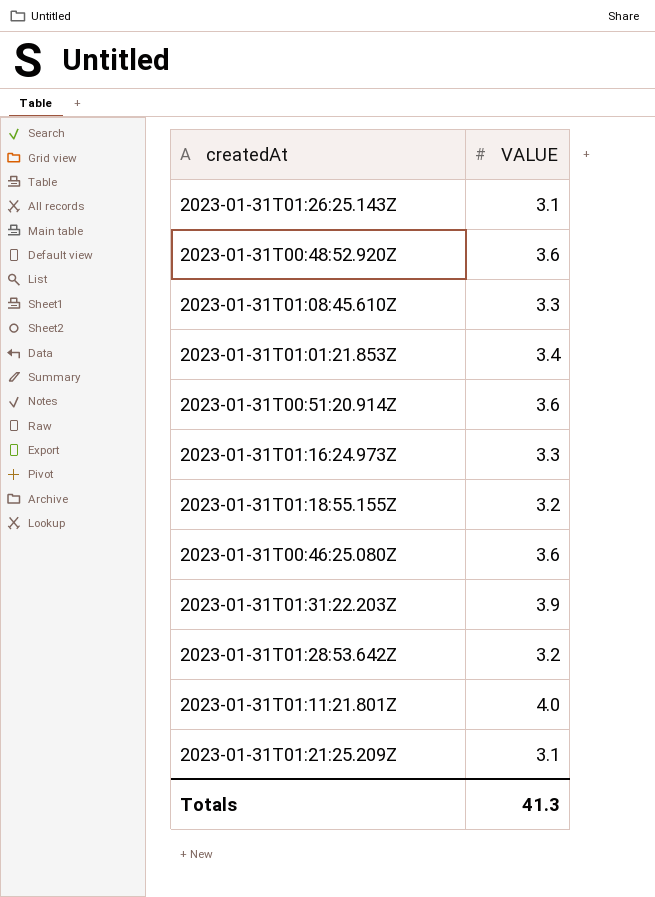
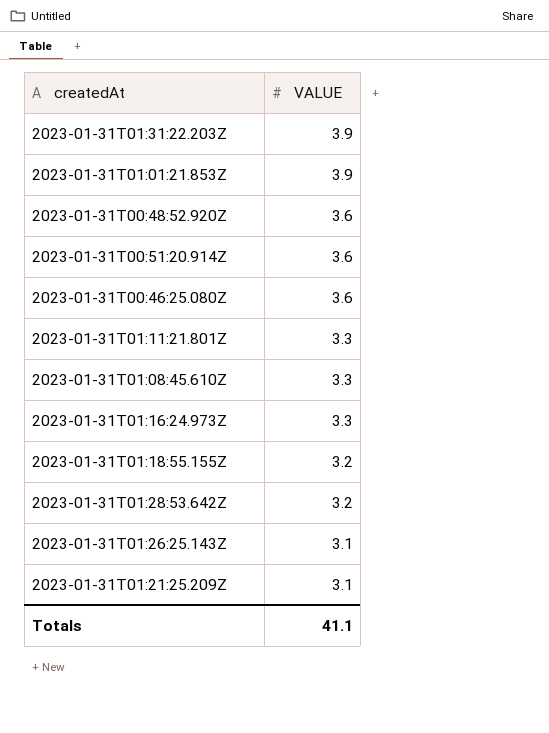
row order: none -> VALUE descending
2023-01-31T01:01:21.853Z | VALUE: 3.4 -> 3.9
2023-01-31T01:11:21.801Z | VALUE: 4.0 -> 3.3
Totals | VALUE: 41.3 -> 41.1

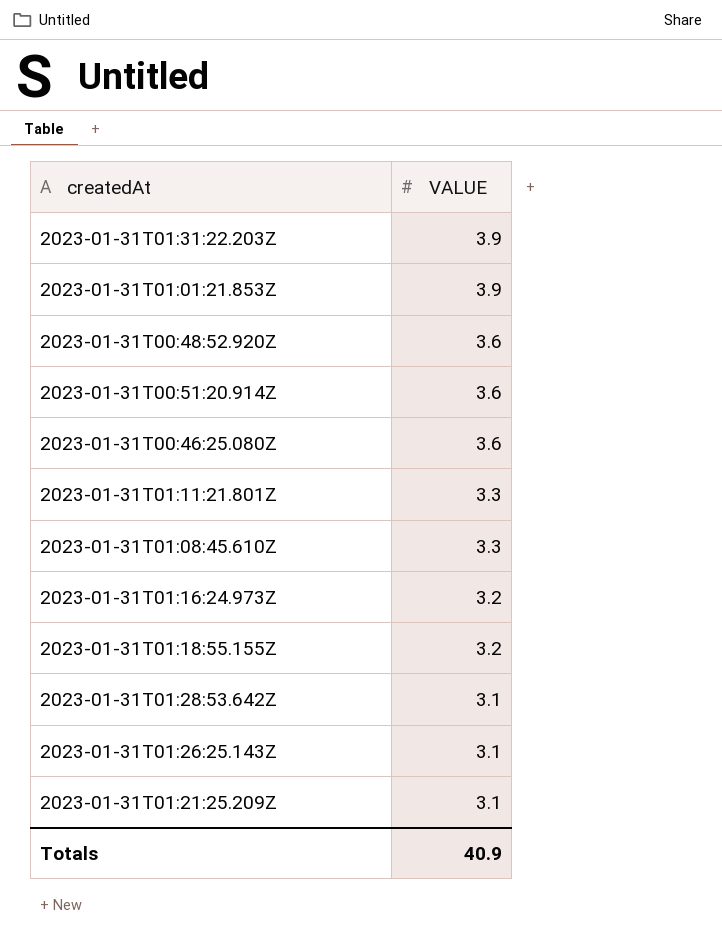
2023-01-31T01:16:24.973Z | VALUE: 3.3 -> 3.2
2023-01-31T01:28:53.642Z | VALUE: 3.2 -> 3.1
Totals | VALUE: 41.1 -> 40.9

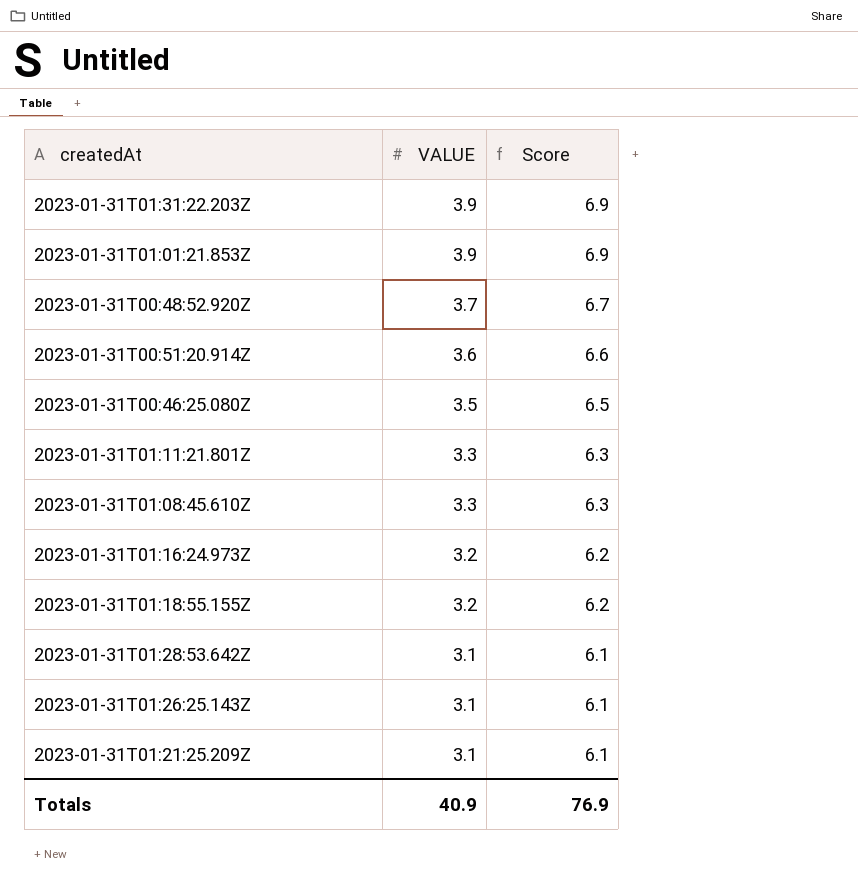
column Score | formula: none -> [VALUE] + 3
2023-01-31T00:48:52.920Z | VALUE: 3.6 -> 3.7
2023-01-31T00:46:25.080Z | VALUE: 3.6 -> 3.5

